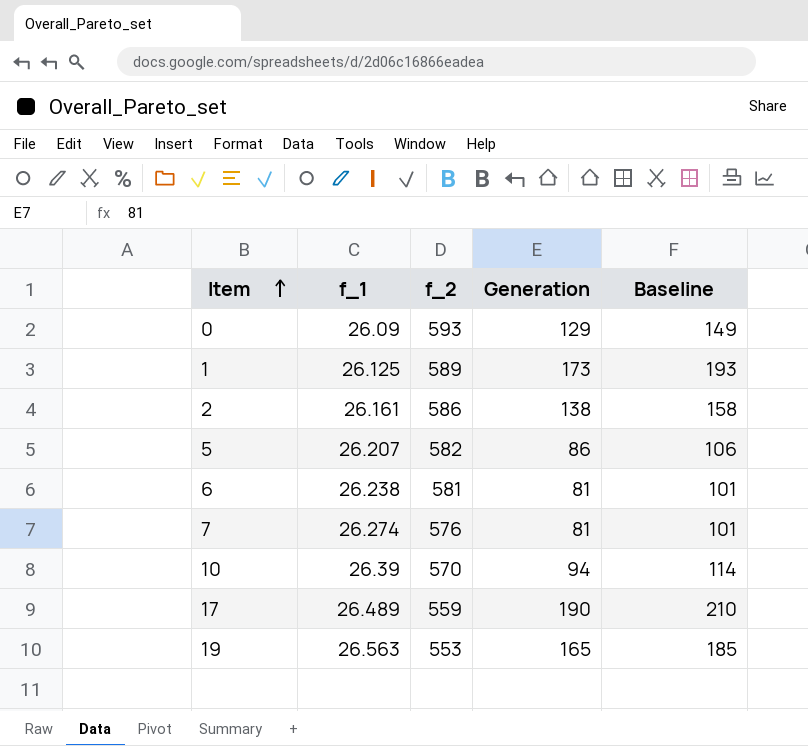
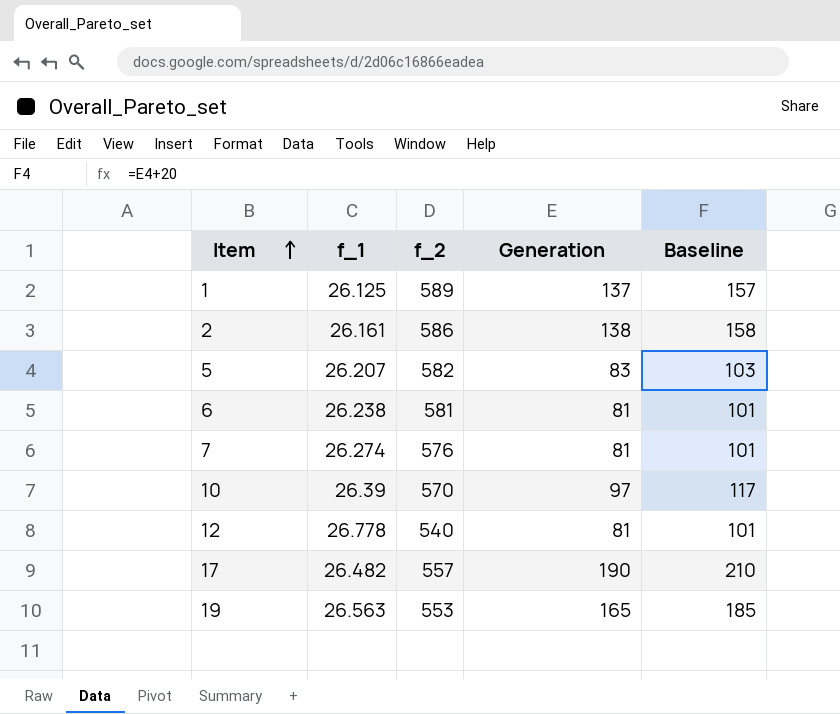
row 0: 26.09 | 593 | 129 | 149 -> none
1 | Generation: 173 -> 137
1 | Baseline: 193 -> 157
5 | Generation: 86 -> 83
5 | Baseline: 106 -> 103
10 | Generation: 94 -> 97
10 | Baseline: 114 -> 117
row 12: none -> 26.778 | 540 | 81 | 101
17 | f_1: 26.489 -> 26.482
17 | f_2: 559 -> 557

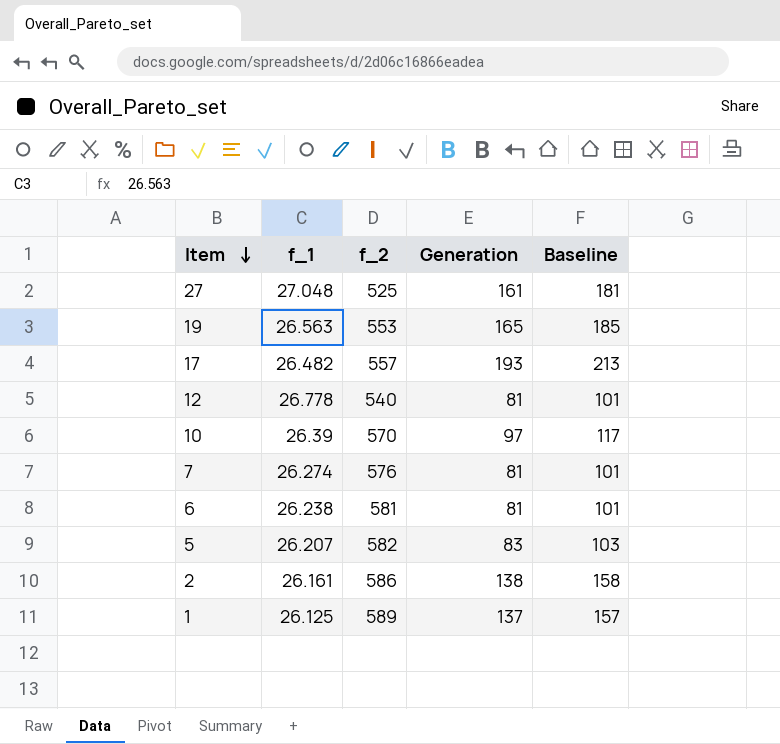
row order: Item ascending -> Item descending
row 27: none -> 27.048 | 525 | 161 | 181
17 | Generation: 190 -> 193
17 | Baseline: 210 -> 213

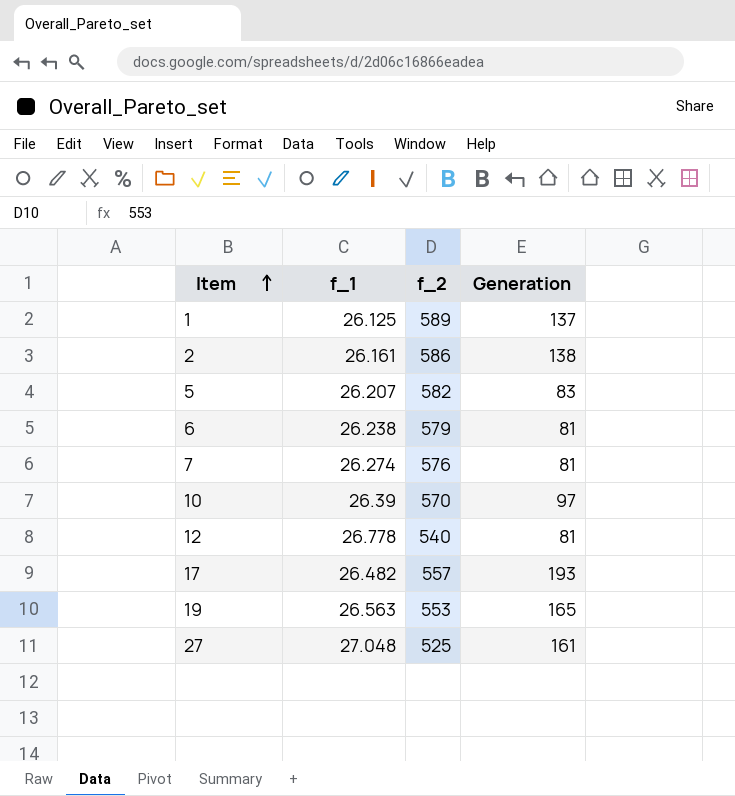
row order: Item descending -> Item ascending
column Baseline | formula: [Generation] + 20 -> none
6 | f_2: 581 -> 579

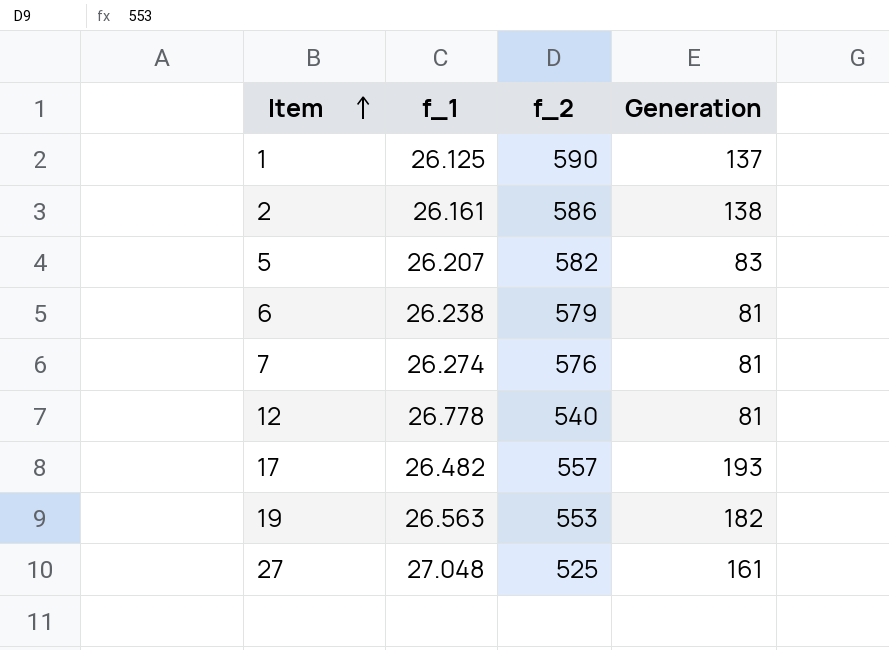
row 10: 26.39 | 570 | 97 -> none
1 | f_2: 589 -> 590
19 | Generation: 165 -> 182

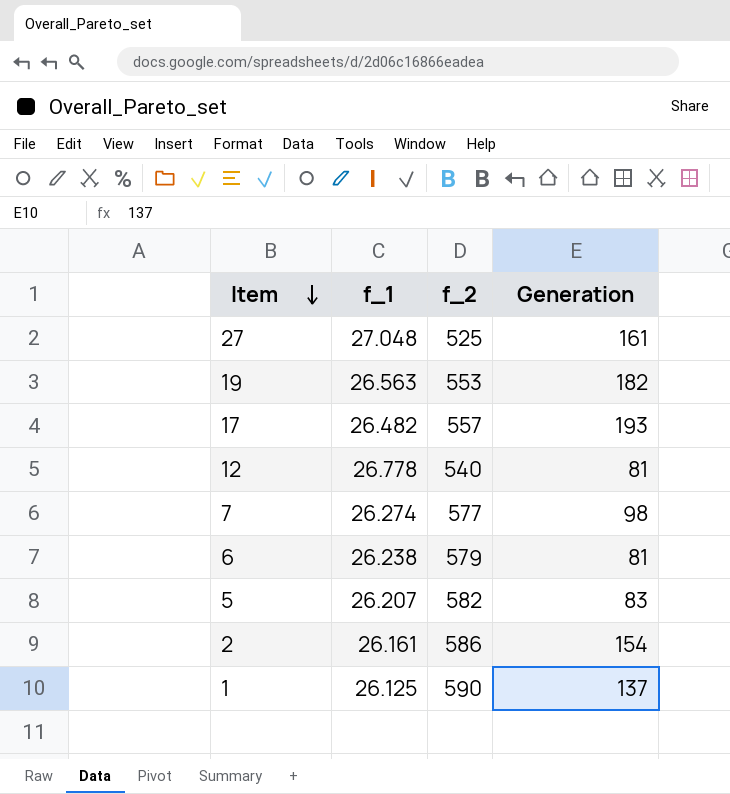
row order: Item ascending -> Item descending
7 | f_2: 576 -> 577
7 | Generation: 81 -> 98
2 | Generation: 138 -> 154

